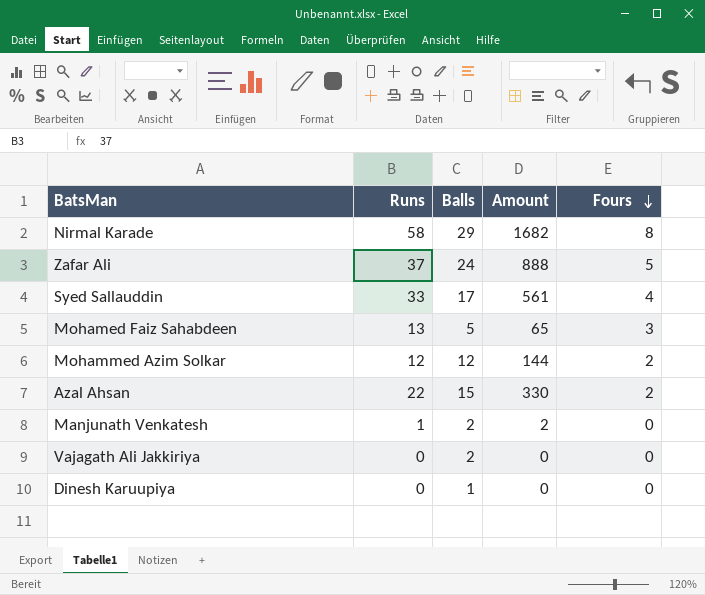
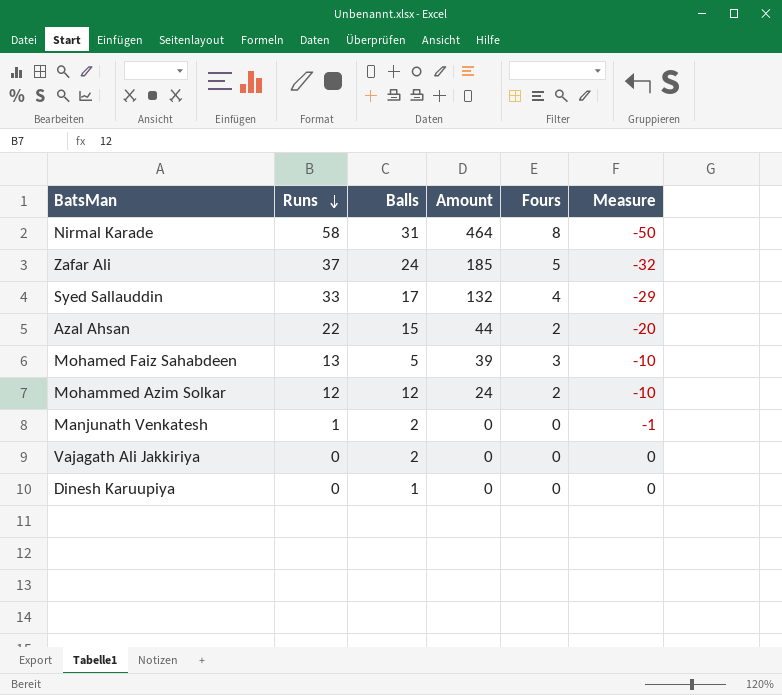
row order: Fours descending -> Runs descending
column Amount | formula: [Runs] * [Balls] -> [Runs] * [Fours]
column Measure | formula: none -> [Fours] - [Runs]
Nirmal Karade | Balls: 29 -> 31

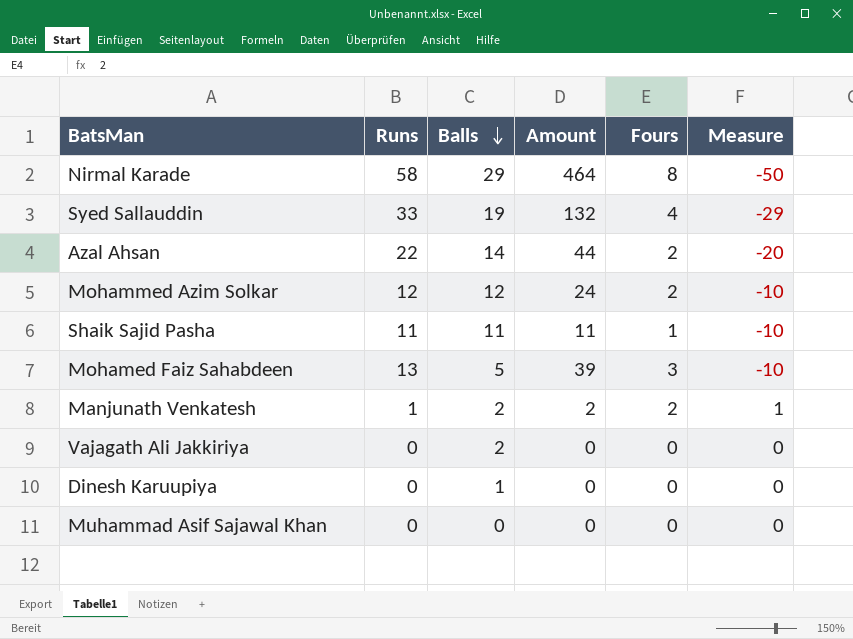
row order: Runs descending -> Balls descending
row Zafar Ali: 37 | 24 | 185 | 5 | -32 -> none
Nirmal Karade | Balls: 31 -> 29
Syed Sallauddin | Balls: 17 -> 19
Azal Ahsan | Balls: 15 -> 14
row Shaik Sajid Pasha: none -> 11 | 11 | 11 | 1 | -10
Manjunath Venkatesh | Amount: 0 -> 2
Manjunath Venkatesh | Fours: 0 -> 2
Manjunath Venkatesh | Measure: -1 -> 1
row Muhammad Asif Sajawal Khan: none -> 0 | 0 | 0 | 0 | 0

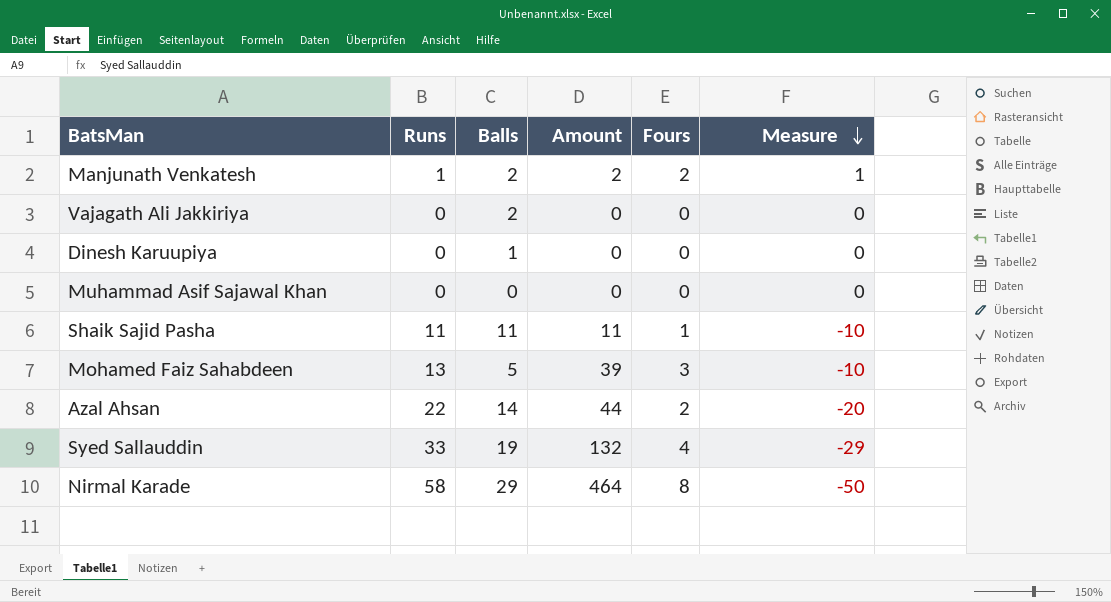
row order: Balls descending -> Measure descending
row Mohammed Azim Solkar: 12 | 12 | 24 | 2 | -10 -> none

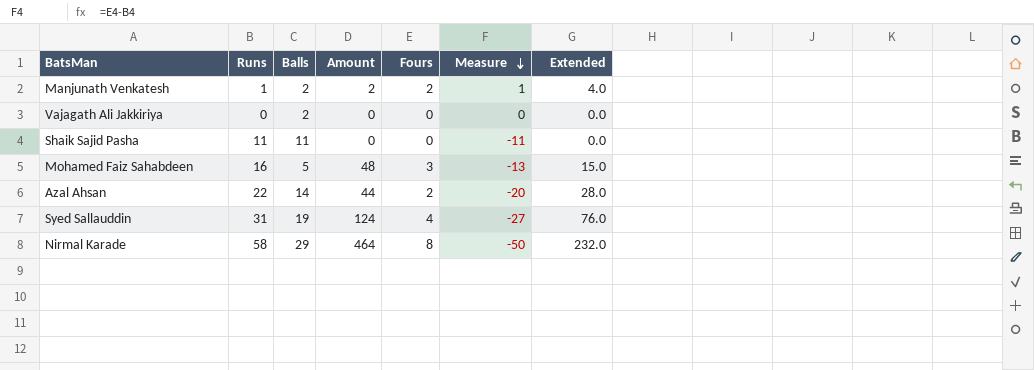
column Extended | formula: none -> [Balls] * [Fours]
row Dinesh Karuupiya: 0 | 1 | 0 | 0 | 0 -> none
row Muhammad Asif Sajawal Khan: 0 | 0 | 0 | 0 | 0 -> none
Shaik Sajid Pasha | Amount: 11 -> 0
Shaik Sajid Pasha | Fours: 1 -> 0
Shaik Sajid Pasha | Measure: -10 -> -11
Mohamed Faiz Sahabdeen | Runs: 13 -> 16
Mohamed Faiz Sahabdeen | Amount: 39 -> 48
Mohamed Faiz Sahabdeen | Measure: -10 -> -13
Syed Sallauddin | Runs: 33 -> 31
Syed Sallauddin | Amount: 132 -> 124
Syed Sallauddin | Measure: -29 -> -27

